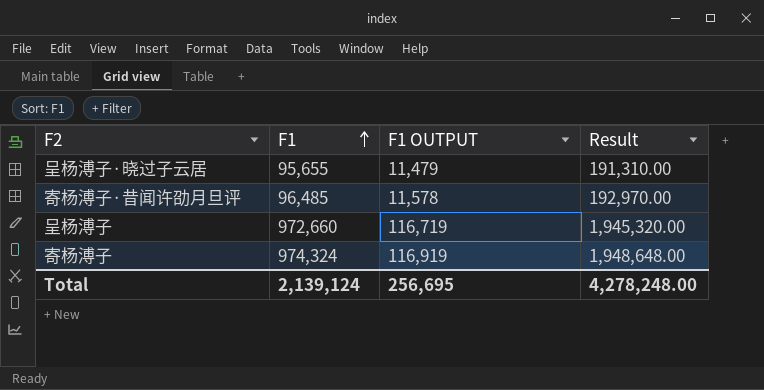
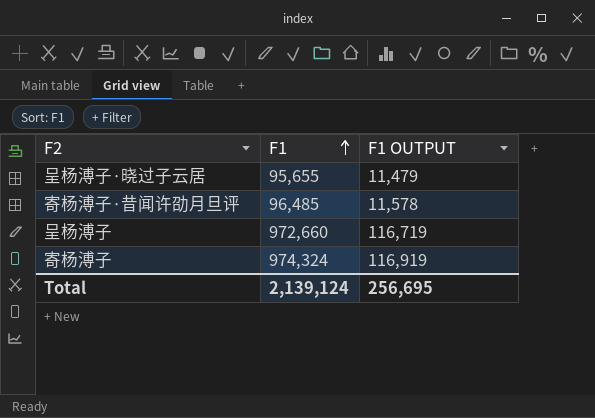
column Result | formula: [F1] * 2 -> none

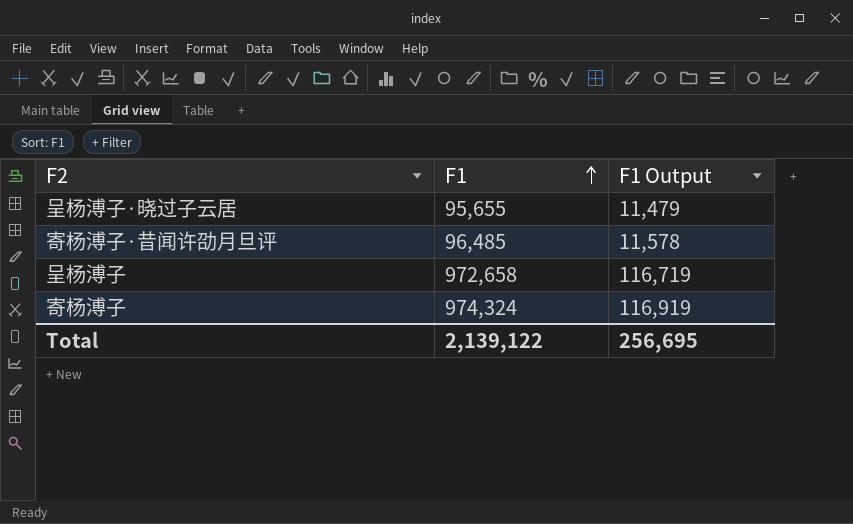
column name: F1 OUTPUT -> F1 Output
呈杨溥子 | F1: 972,660 -> 972,658
Total | F1: 2,139,124 -> 2,139,122

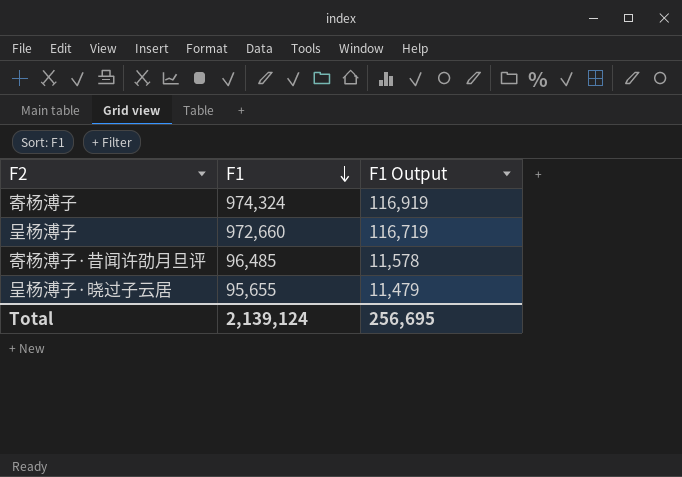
row order: F1 ascending -> F1 descending
呈杨溥子 | F1: 972,658 -> 972,660
Total | F1: 2,139,122 -> 2,139,124

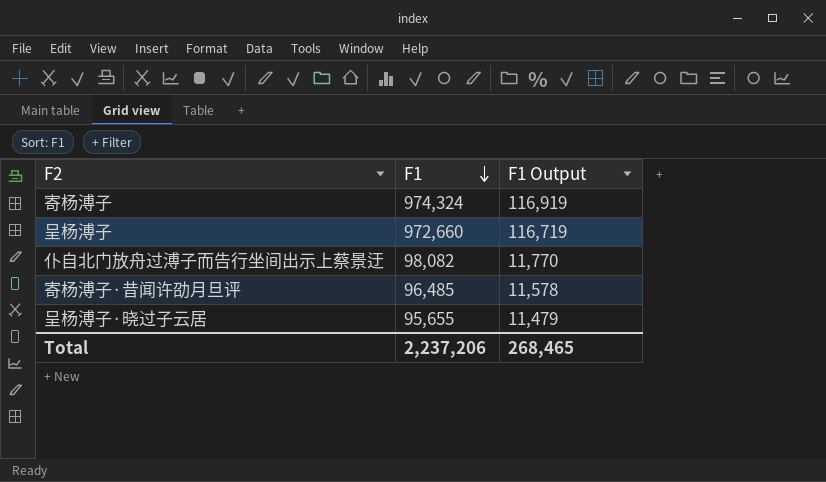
row 仆自北门放舟过溥子而告行坐间出示上蔡景迂: none -> 98,082 | 11,770
Total | F1: 2,139,124 -> 2,237,206
Total | F1 Output: 256,695 -> 268,465

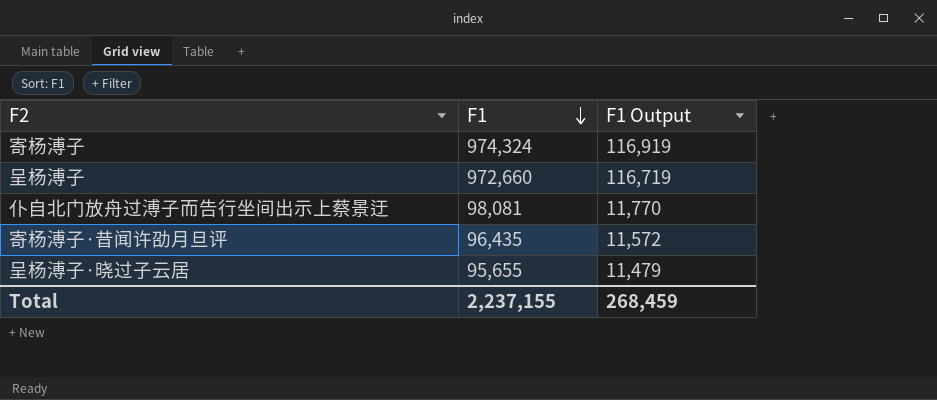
仆自北门放舟过溥子而告行坐间出示上蔡景迂 | F1: 98,082 -> 98,081
寄杨溥子·昔闻许劭月旦评 | F1: 96,485 -> 96,435
寄杨溥子·昔闻许劭月旦评 | F1 Output: 11,578 -> 11,572
Total | F1: 2,237,206 -> 2,237,155
Total | F1 Output: 268,465 -> 268,459

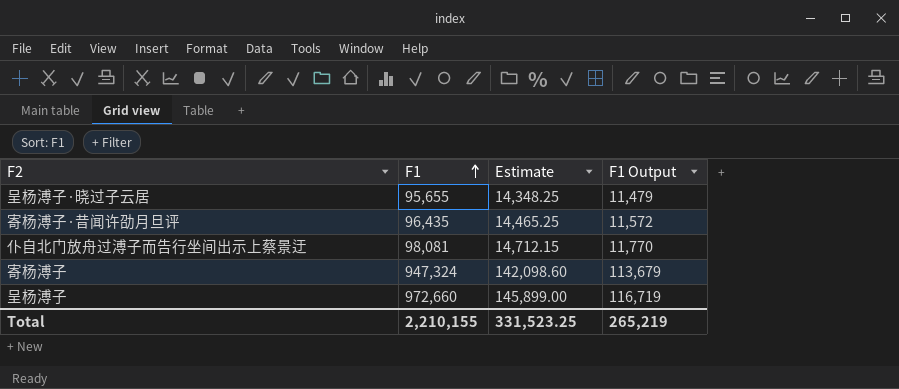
row order: F1 descending -> F1 ascending
column Estimate | formula: none -> [F1] * 0.15
寄杨溥子 | F1: 974,324 -> 947,324
寄杨溥子 | F1 Output: 116,919 -> 113,679
Total | F1: 2,237,155 -> 2,210,155
Total | F1 Output: 268,459 -> 265,219

